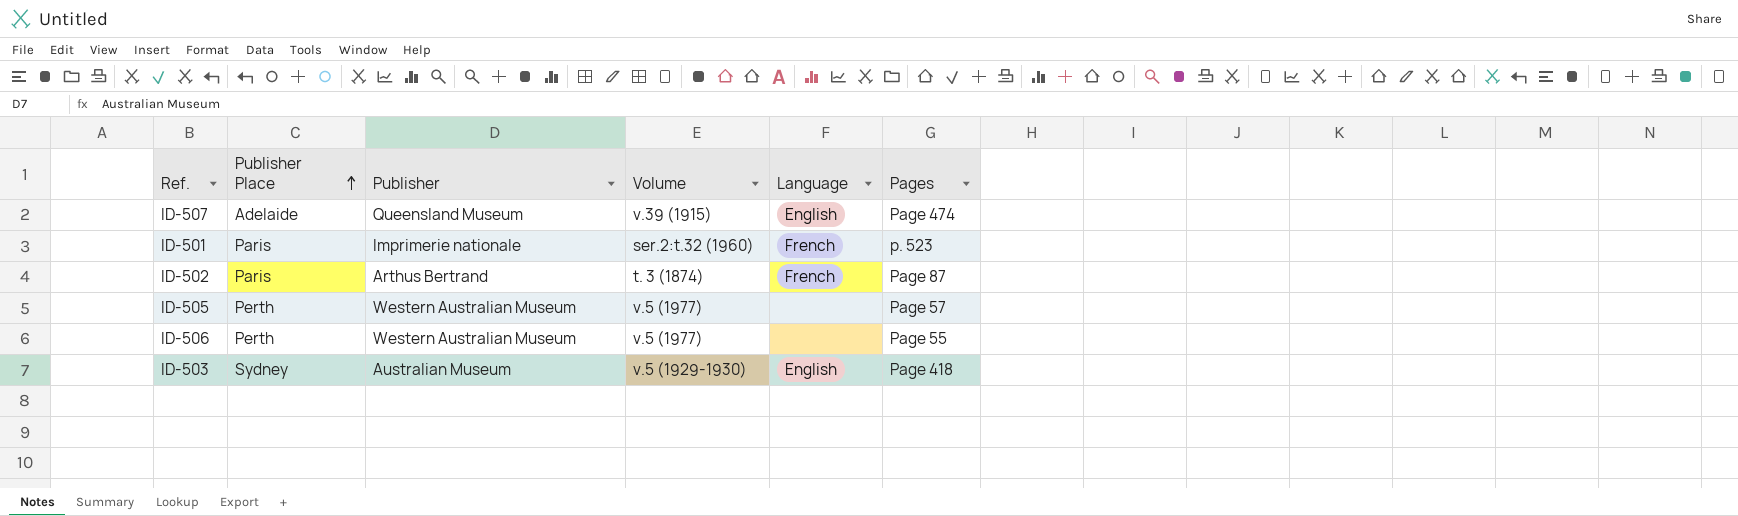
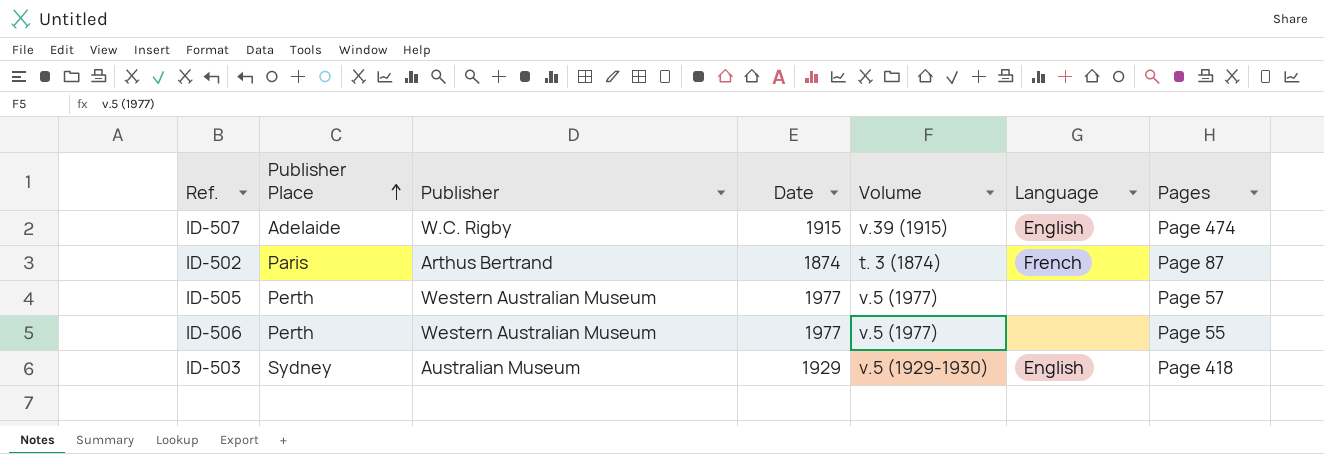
column Date | position: none -> 4
row ID-501: Paris | Imprimerie nationale | ser.2:t.32 (1960) | French | p. 523 -> none
ID-507 | Publisher: Queensland Museum -> W.C. Rigby

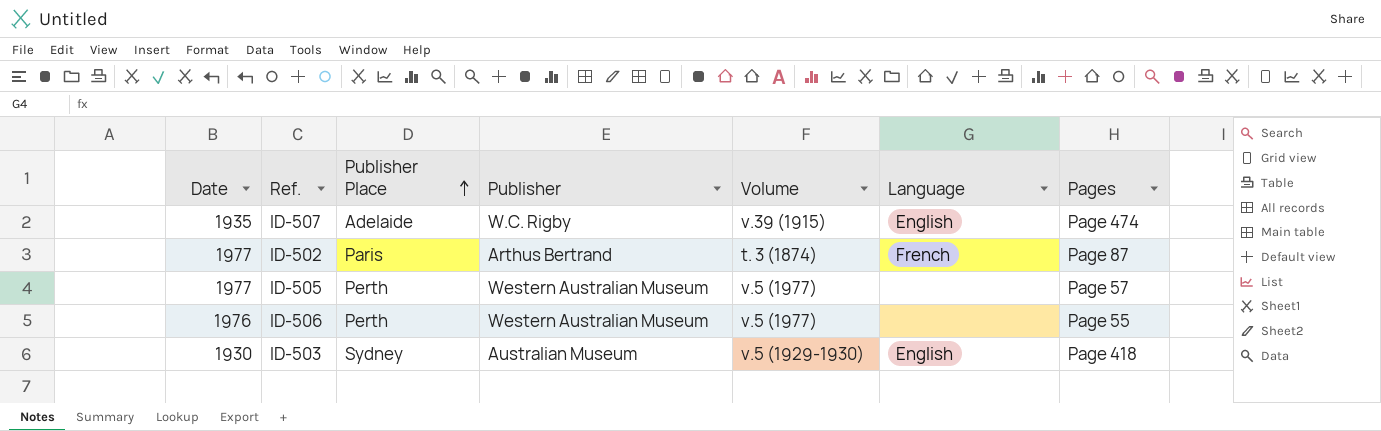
column Date | position: 4 -> 1
ID-507 | Date: 1915 -> 1935
ID-502 | Date: 1874 -> 1977
ID-506 | Date: 1977 -> 1976
ID-503 | Date: 1929 -> 1930

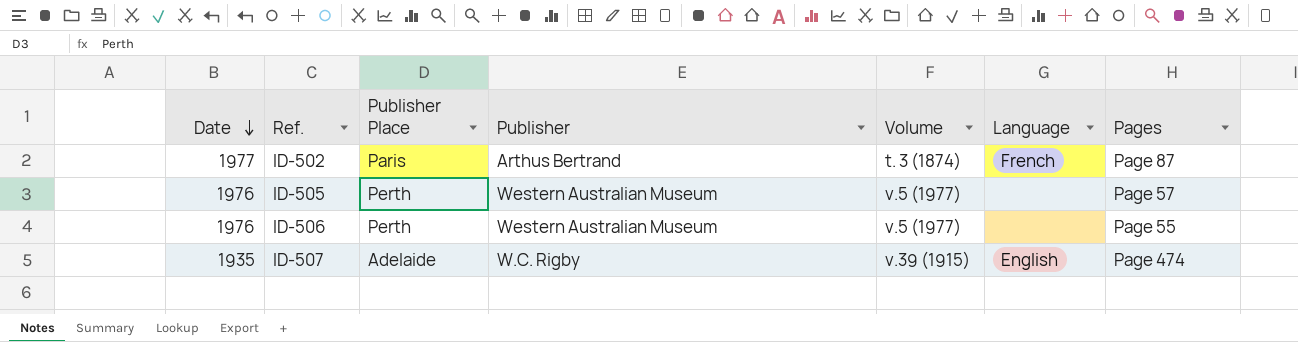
row order: Publisher Place ascending -> Date descending
row ID-503: 1930 | Sydney | Australian Museum | v.5 (1929-1930) | English | Page 418 -> none
ID-505 | Date: 1977 -> 1976

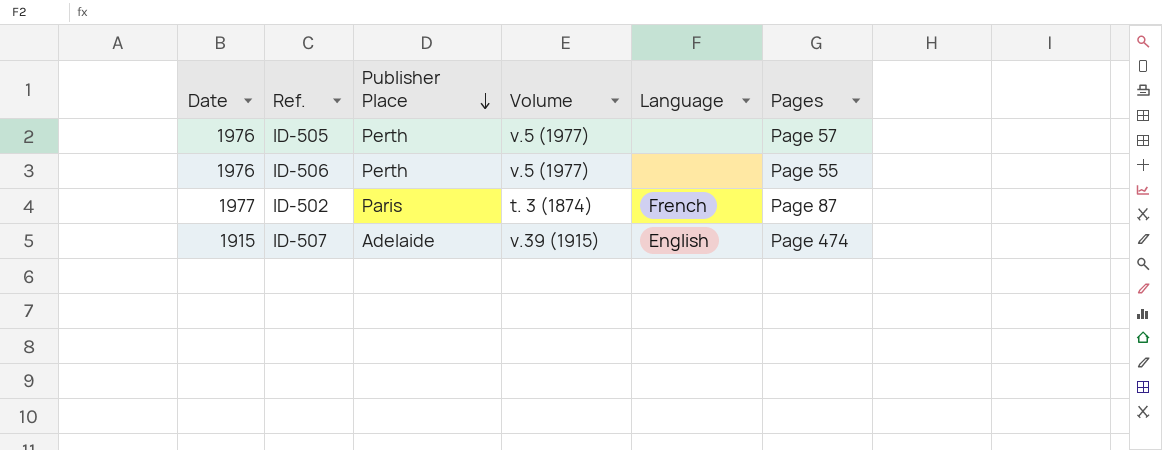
row order: Date descending -> Publisher Place descending
column Publisher | position: 4 -> none
ID-507 | Date: 1935 -> 1915

